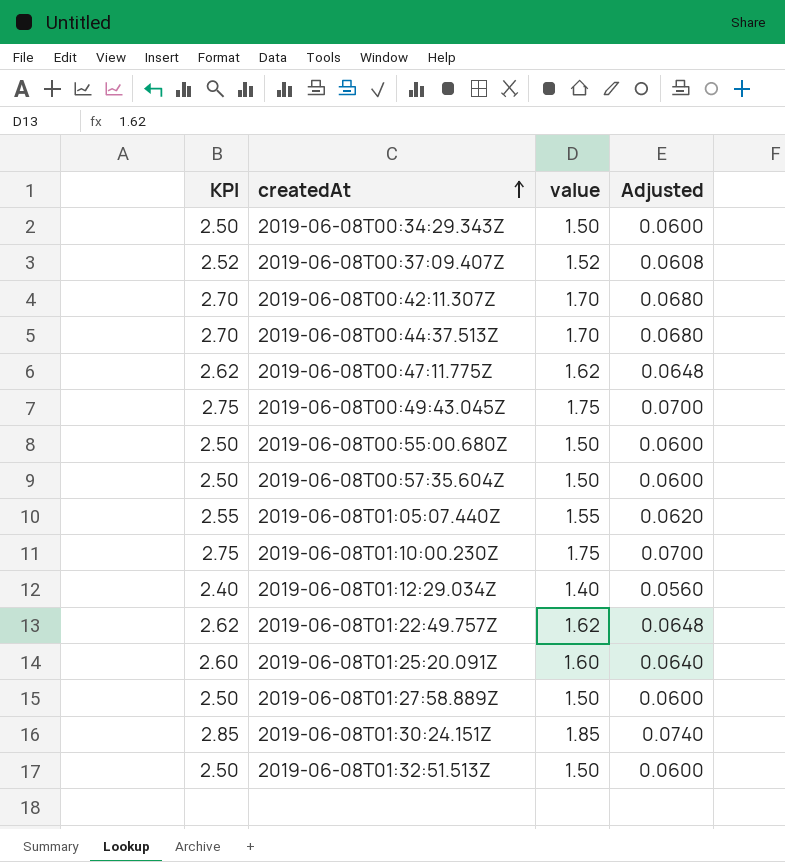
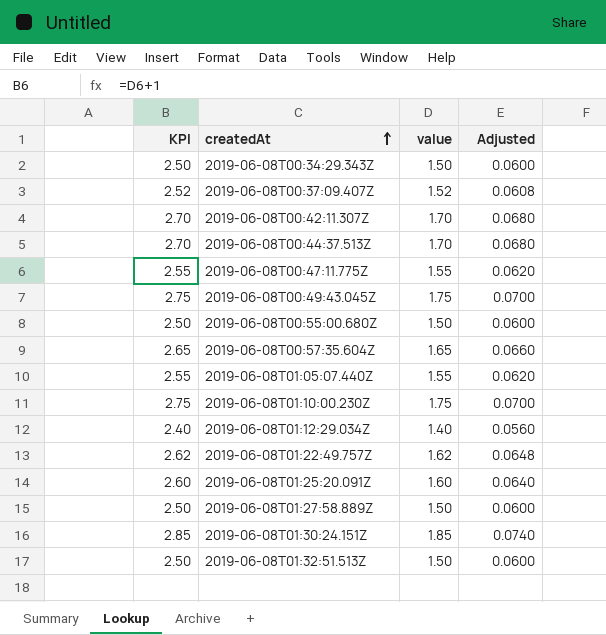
2019-06-08T00:47:11.775Z | KPI: 2.62 -> 2.55
2019-06-08T00:47:11.775Z | value: 1.62 -> 1.55
2019-06-08T00:47:11.775Z | Adjusted: 0.0648 -> 0.0620
2019-06-08T00:57:35.604Z | KPI: 2.50 -> 2.65
2019-06-08T00:57:35.604Z | value: 1.50 -> 1.65
2019-06-08T00:57:35.604Z | Adjusted: 0.0600 -> 0.0660

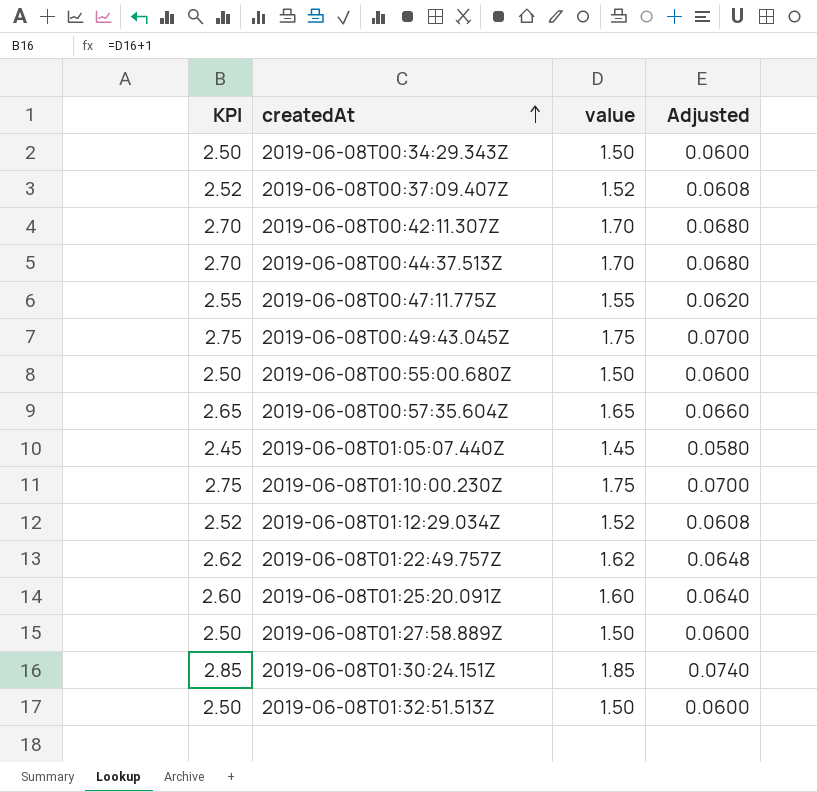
2019-06-08T01:05:07.440Z | KPI: 2.55 -> 2.45
2019-06-08T01:05:07.440Z | value: 1.55 -> 1.45
2019-06-08T01:05:07.440Z | Adjusted: 0.0620 -> 0.0580
2019-06-08T01:12:29.034Z | KPI: 2.40 -> 2.52
2019-06-08T01:12:29.034Z | value: 1.40 -> 1.52
2019-06-08T01:12:29.034Z | Adjusted: 0.0560 -> 0.0608

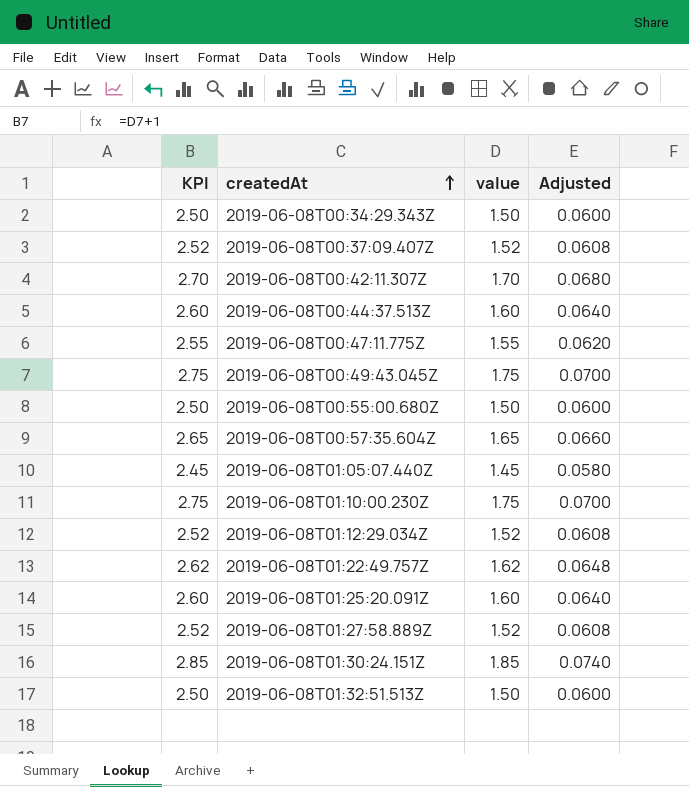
2019-06-08T00:44:37.513Z | KPI: 2.70 -> 2.60
2019-06-08T00:44:37.513Z | value: 1.70 -> 1.60
2019-06-08T00:44:37.513Z | Adjusted: 0.0680 -> 0.0640
2019-06-08T01:27:58.889Z | KPI: 2.50 -> 2.52
2019-06-08T01:27:58.889Z | value: 1.50 -> 1.52
2019-06-08T01:27:58.889Z | Adjusted: 0.0600 -> 0.0608

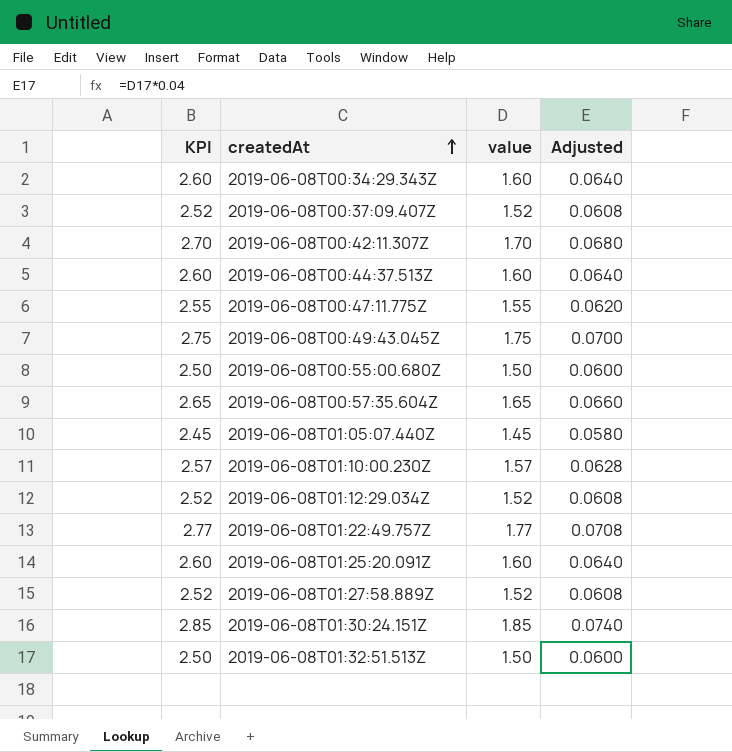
2019-06-08T00:34:29.343Z | KPI: 2.50 -> 2.60
2019-06-08T00:34:29.343Z | value: 1.50 -> 1.60
2019-06-08T00:34:29.343Z | Adjusted: 0.0600 -> 0.0640
2019-06-08T01:10:00.230Z | KPI: 2.75 -> 2.57
2019-06-08T01:10:00.230Z | value: 1.75 -> 1.57
2019-06-08T01:10:00.230Z | Adjusted: 0.0700 -> 0.0628
2019-06-08T01:22:49.757Z | KPI: 2.62 -> 2.77
2019-06-08T01:22:49.757Z | value: 1.62 -> 1.77
2019-06-08T01:22:49.757Z | Adjusted: 0.0648 -> 0.0708

